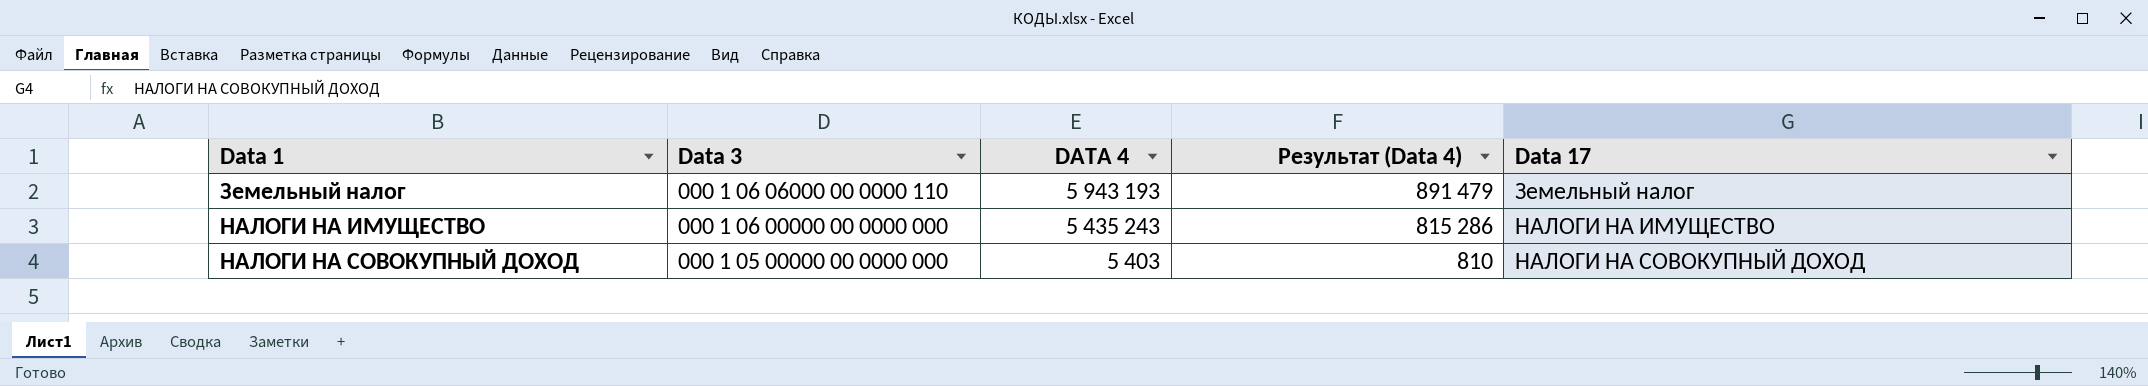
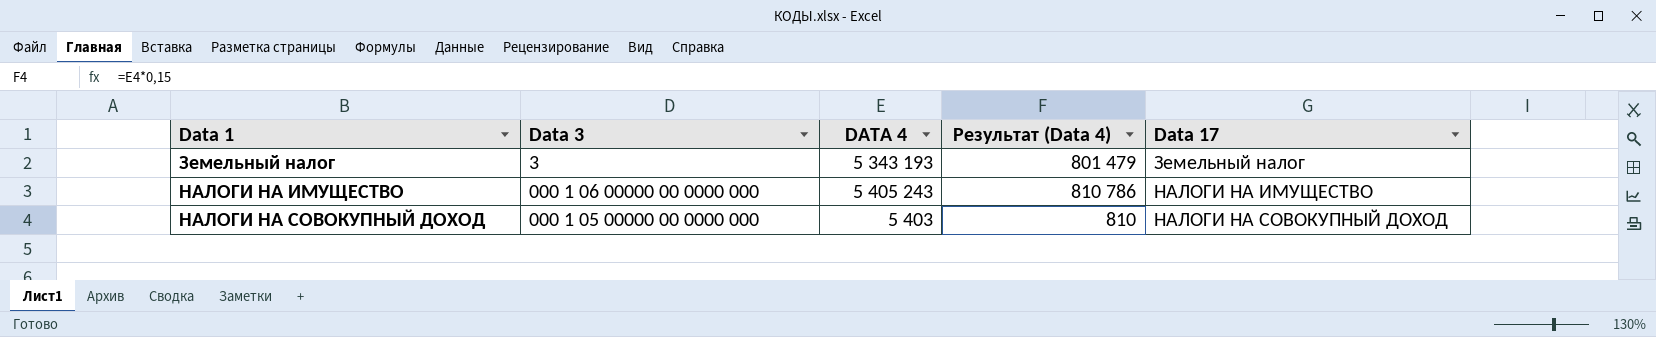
Земельный налог | Data 3: 000 1 06 06000 00 0000 110 -> 3
Земельный налог | DATA 4: 5 943 193 -> 5 343 193
Земельный налог | Результат (Data 4): 891 479 -> 801 479
НАЛОГИ НА ИМУЩЕСТВО | DATA 4: 5 435 243 -> 5 405 243
НАЛОГИ НА ИМУЩЕСТВО | Результат (Data 4): 815 286 -> 810 786

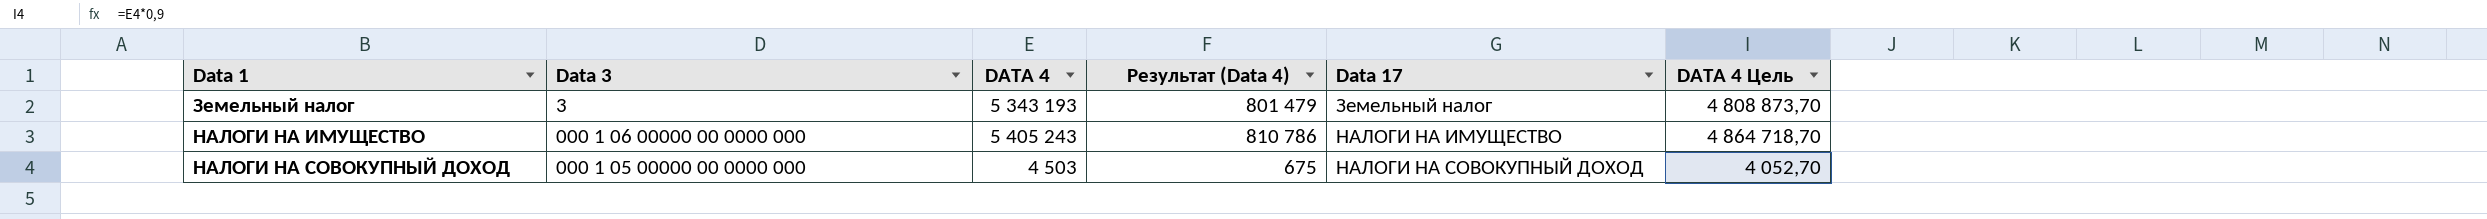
column DATA 4 Цель | formula: none -> [DATA 4] * 0,9
НАЛОГИ НА СОВОКУПНЫЙ ДОХОД | DATA 4: 5 403 -> 4 503
НАЛОГИ НА СОВОКУПНЫЙ ДОХОД | Результат (Data 4): 810 -> 675

